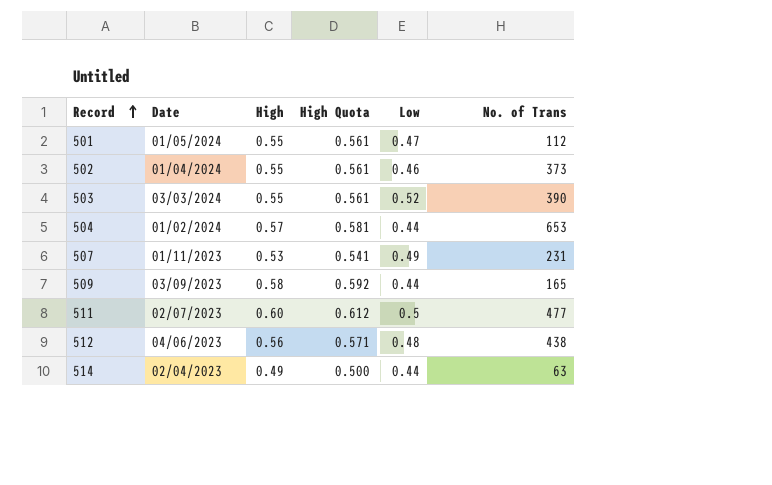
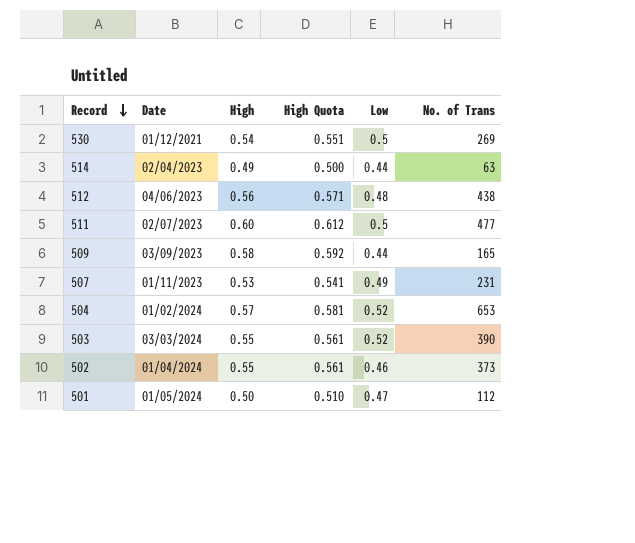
row order: Record ascending -> Record descending
row 530: none -> 01/12/2021 | 0.54 | 0.551 | 0.5 | 269
504 | Low: 0.44 -> 0.52
501 | High: 0.55 -> 0.50
501 | High Quota: 0.561 -> 0.510

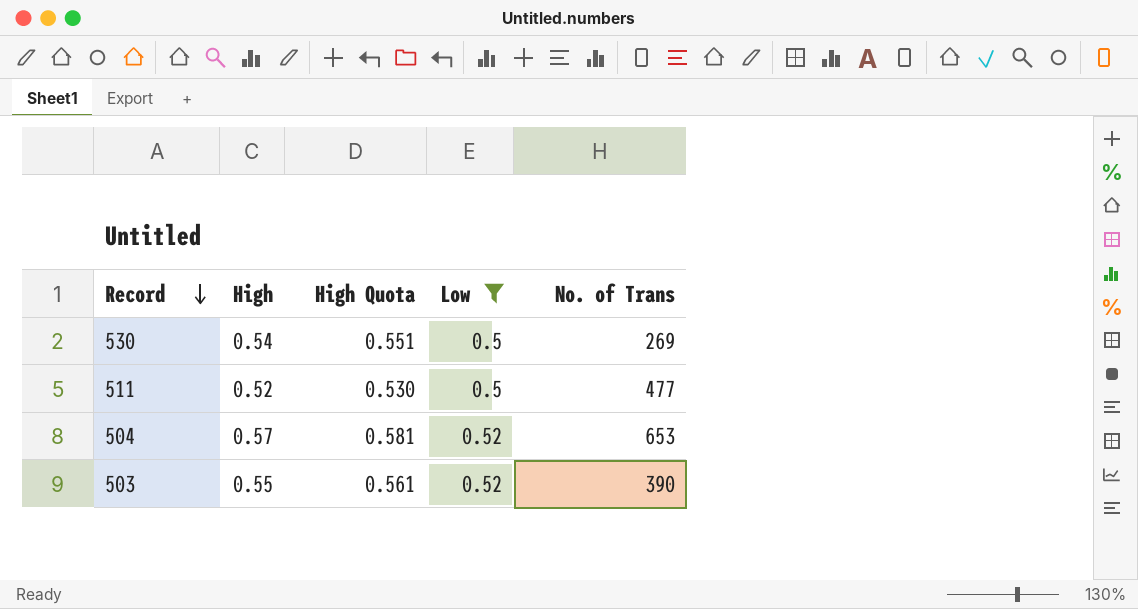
filter: none -> Low >= 0.5
column Date | position: 2 -> none
511 | High: 0.60 -> 0.52
511 | High Quota: 0.612 -> 0.530

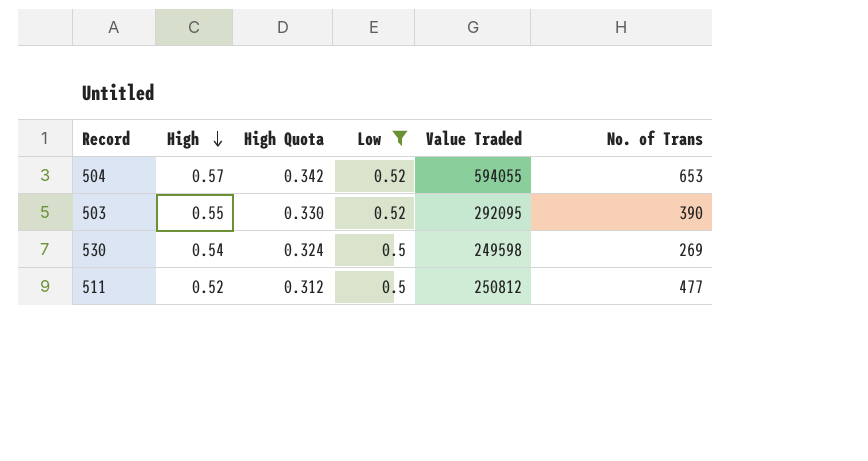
row order: Record descending -> High descending
column High Quota | formula: [High] * 1.02 -> [High] * 0.6
column Value Traded | position: none -> 5

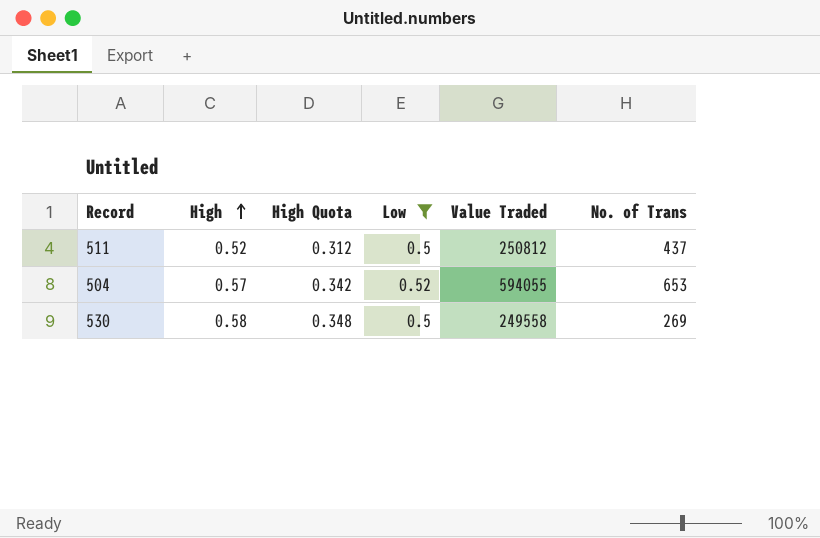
row order: High descending -> High ascending
row 503: 0.55 | 0.330 | 0.52 | 292095 | 390 -> none
511 | No. of Trans: 477 -> 437
530 | High: 0.54 -> 0.58
530 | High Quota: 0.324 -> 0.348
530 | Value Traded: 249598 -> 249558

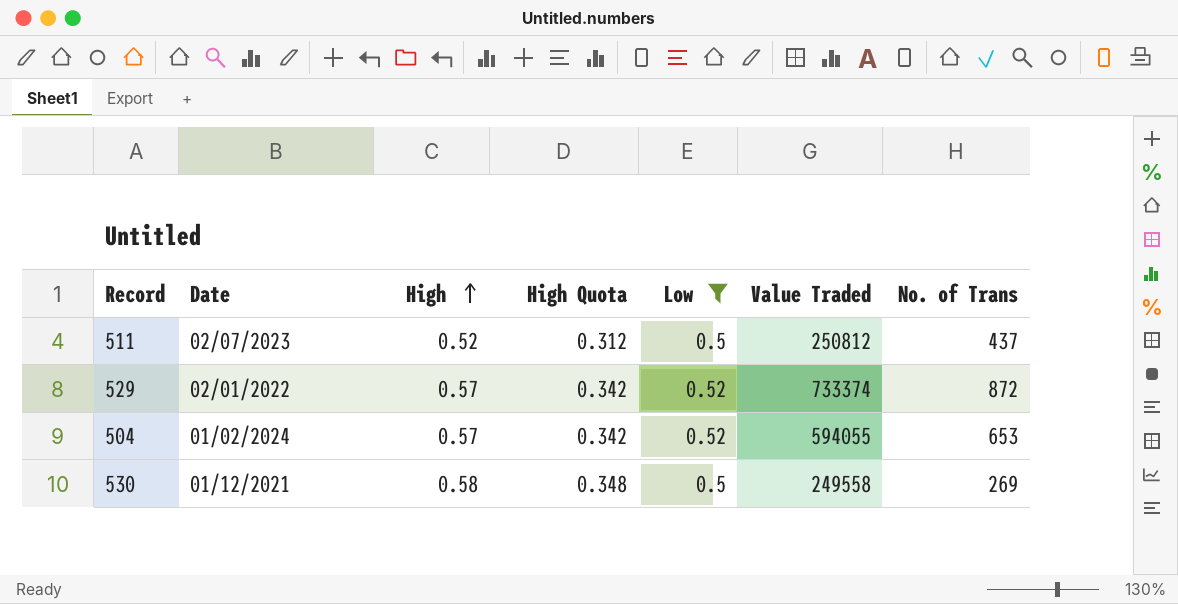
column Date | position: none -> 2
row 529: none -> 02/01/2022 | 0.57 | 0.342 | 0.52 | 733374 | 872

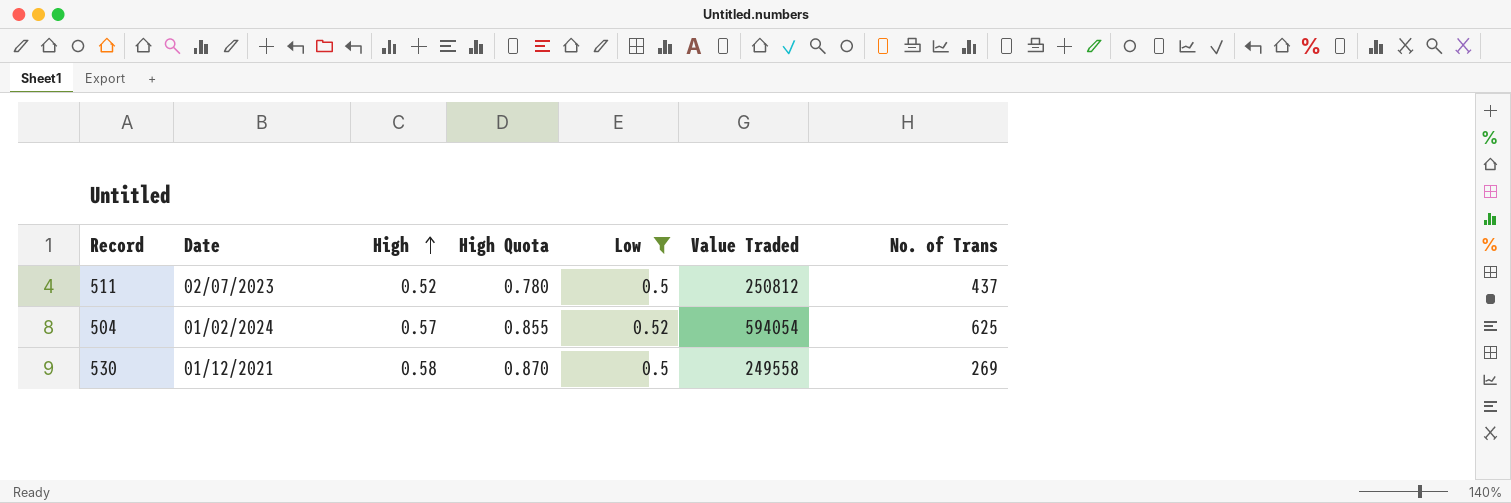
column High Quota | formula: [High] * 0.6 -> [High] * 1.5
row 529: 02/01/2022 | 0.57 | 0.342 | 0.52 | 733374 | 872 -> none
504 | Value Traded: 594055 -> 594054
504 | No. of Trans: 653 -> 625

